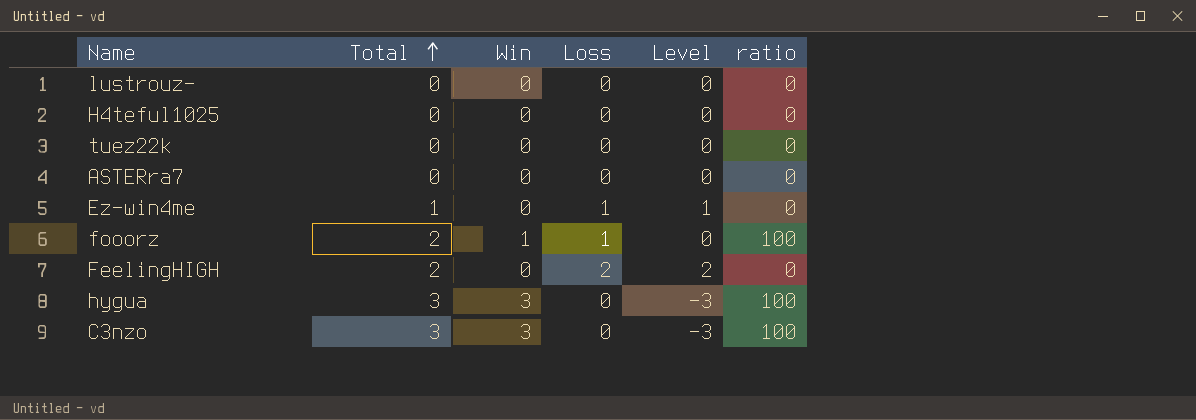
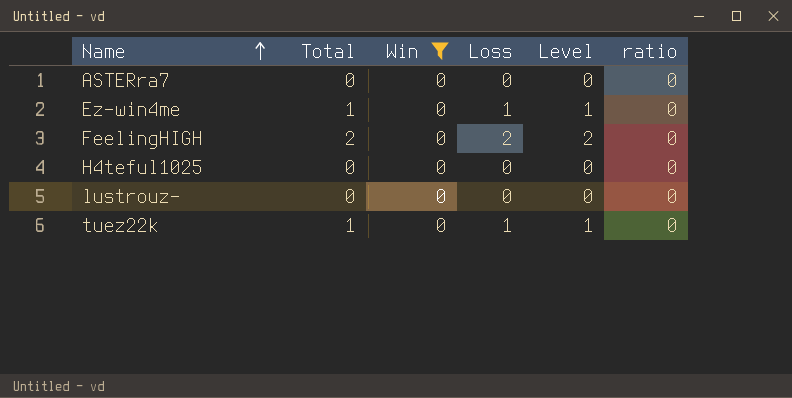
filter: none -> Win = 0
row order: Total ascending -> Name ascending
tuez22k | Total: 0 -> 1
tuez22k | Loss: 0 -> 1
tuez22k | Level: 0 -> 1

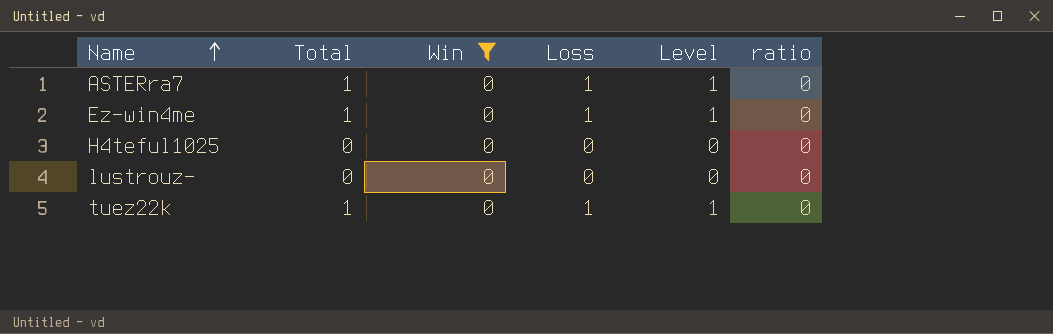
row FeelingHIGH: 2 | 0 | 2 | 2 | 0 -> none
ASTERra7 | Total: 0 -> 1
ASTERra7 | Loss: 0 -> 1
ASTERra7 | Level: 0 -> 1

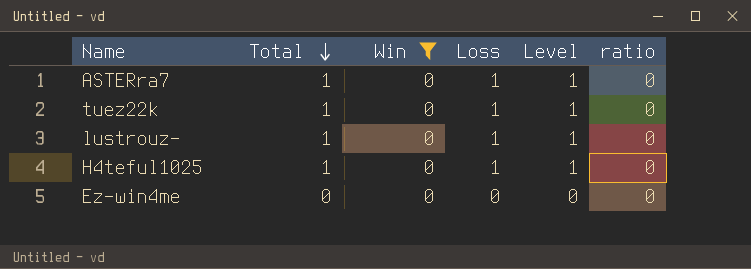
row order: Name ascending -> Total descending
lustrouz- | Total: 0 -> 1
lustrouz- | Loss: 0 -> 1
lustrouz- | Level: 0 -> 1
H4teful1025 | Total: 0 -> 1
H4teful1025 | Loss: 0 -> 1
H4teful1025 | Level: 0 -> 1
Ez-win4me | Total: 1 -> 0
Ez-win4me | Loss: 1 -> 0
Ez-win4me | Level: 1 -> 0

